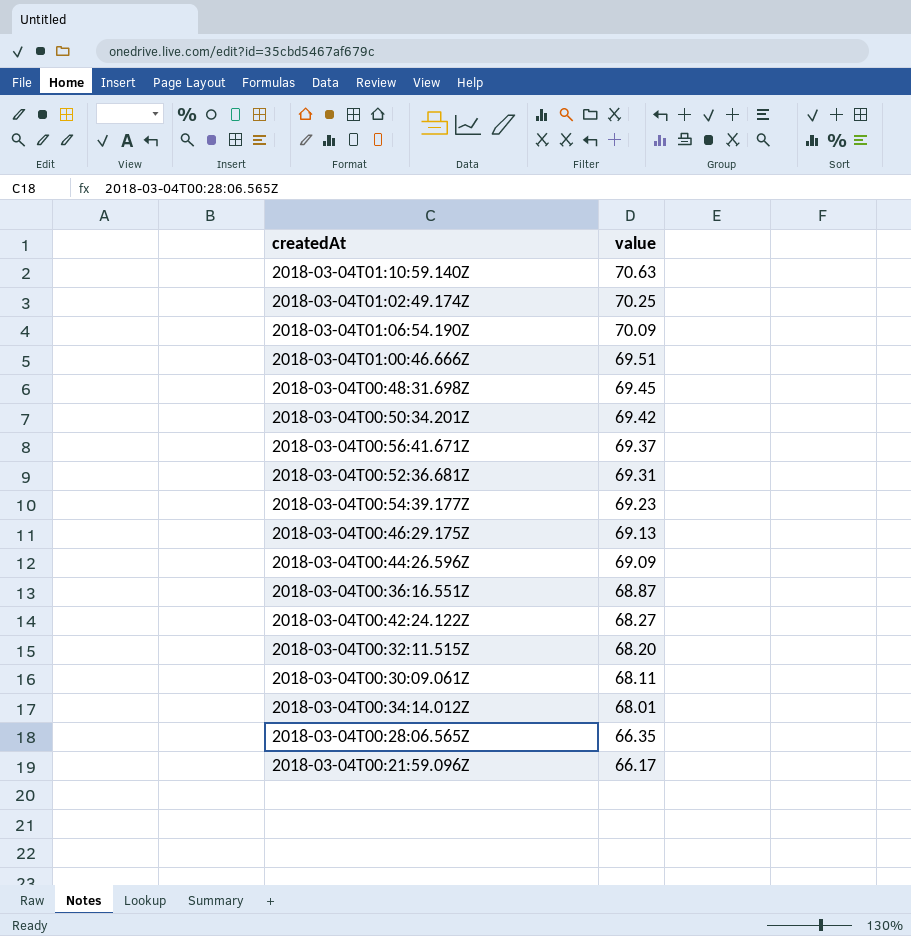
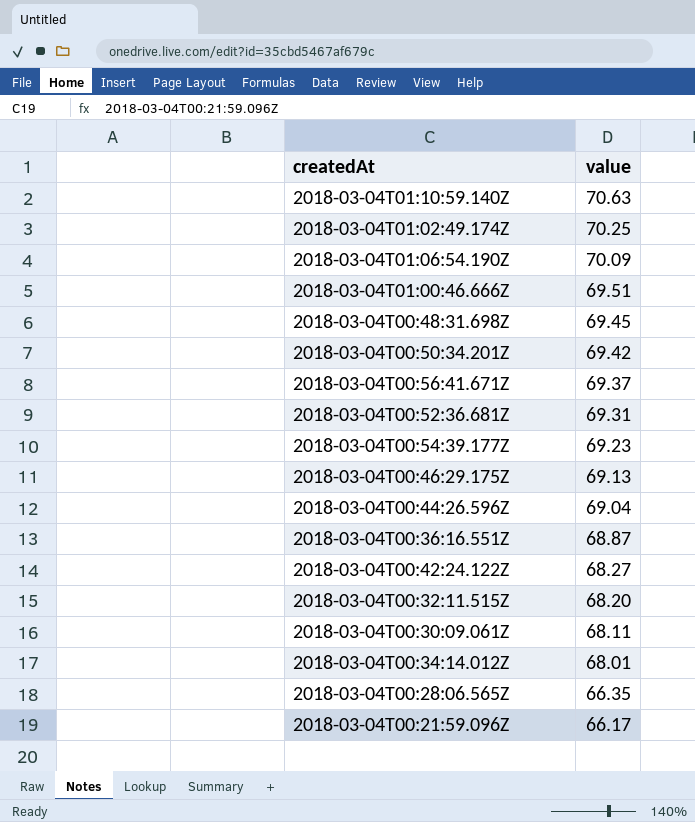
2018-03-04T00:44:26.596Z | value: 69.09 -> 69.04

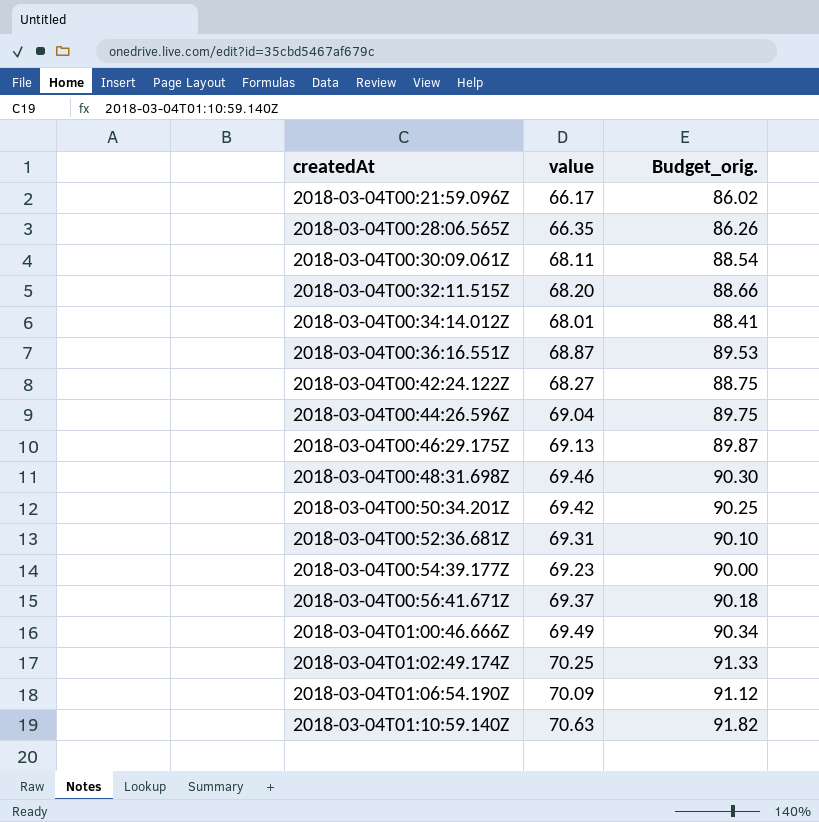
row order: value descending -> createdAt ascending
column Budget_orig. | formula: none -> [value] * 1.3
2018-03-04T00:48:31.698Z | value: 69.45 -> 69.46
2018-03-04T01:00:46.666Z | value: 69.51 -> 69.49

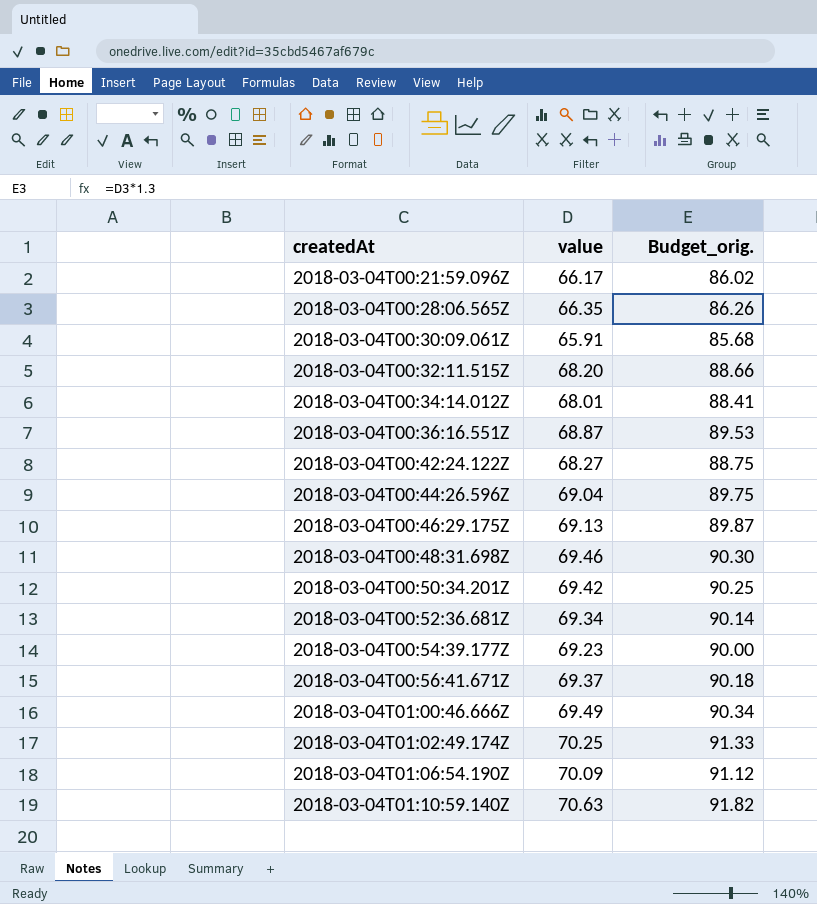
2018-03-04T00:30:09.061Z | value: 68.11 -> 65.91
2018-03-04T00:30:09.061Z | Budget_orig.: 88.54 -> 85.68
2018-03-04T00:52:36.681Z | value: 69.31 -> 69.34
2018-03-04T00:52:36.681Z | Budget_orig.: 90.10 -> 90.14

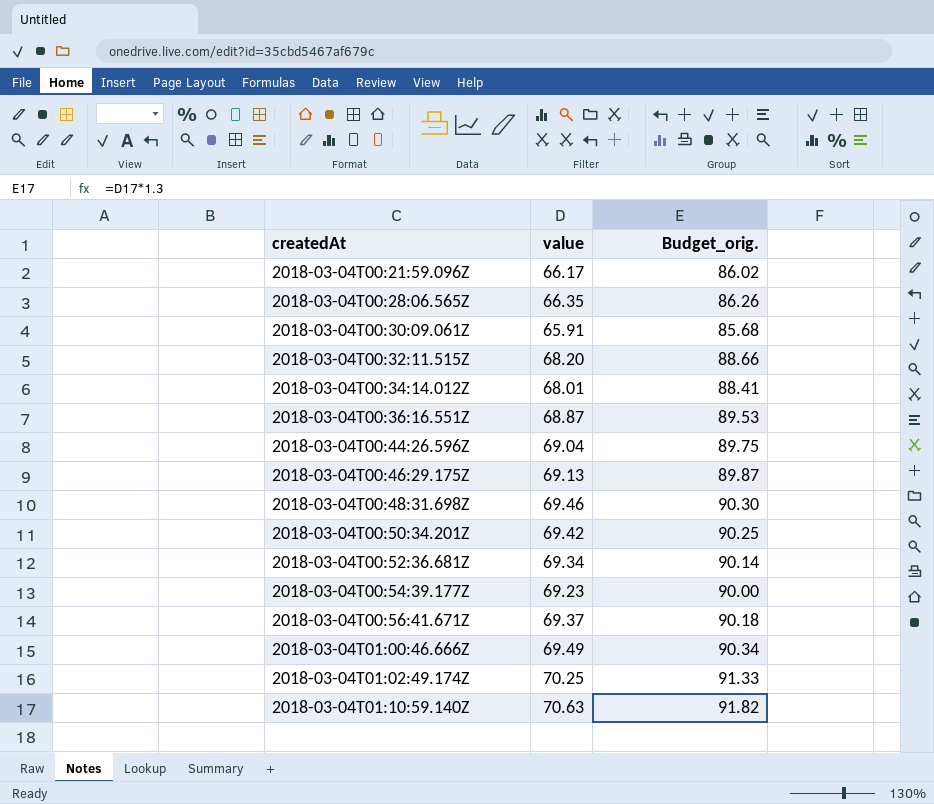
row 2018-03-04T00:42:24.122Z: 68.27 | 88.75 -> none
row 2018-03-04T01:06:54.190Z: 70.09 | 91.12 -> none

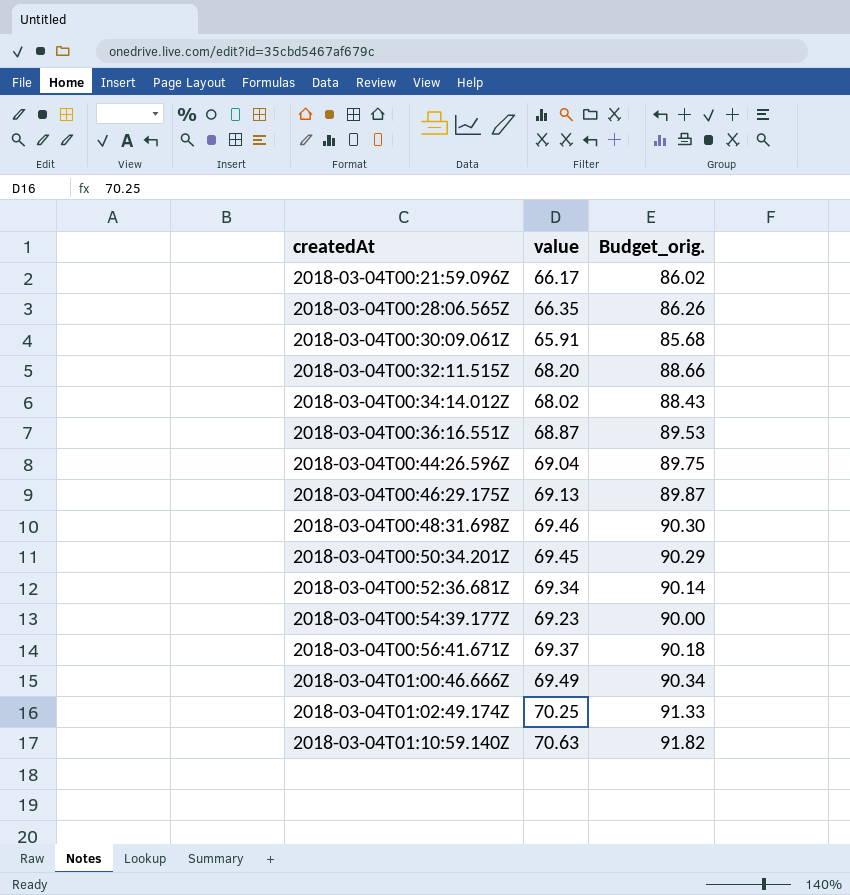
2018-03-04T00:34:14.012Z | value: 68.01 -> 68.02
2018-03-04T00:34:14.012Z | Budget_orig.: 88.41 -> 88.43
2018-03-04T00:50:34.201Z | value: 69.42 -> 69.45
2018-03-04T00:50:34.201Z | Budget_orig.: 90.25 -> 90.29

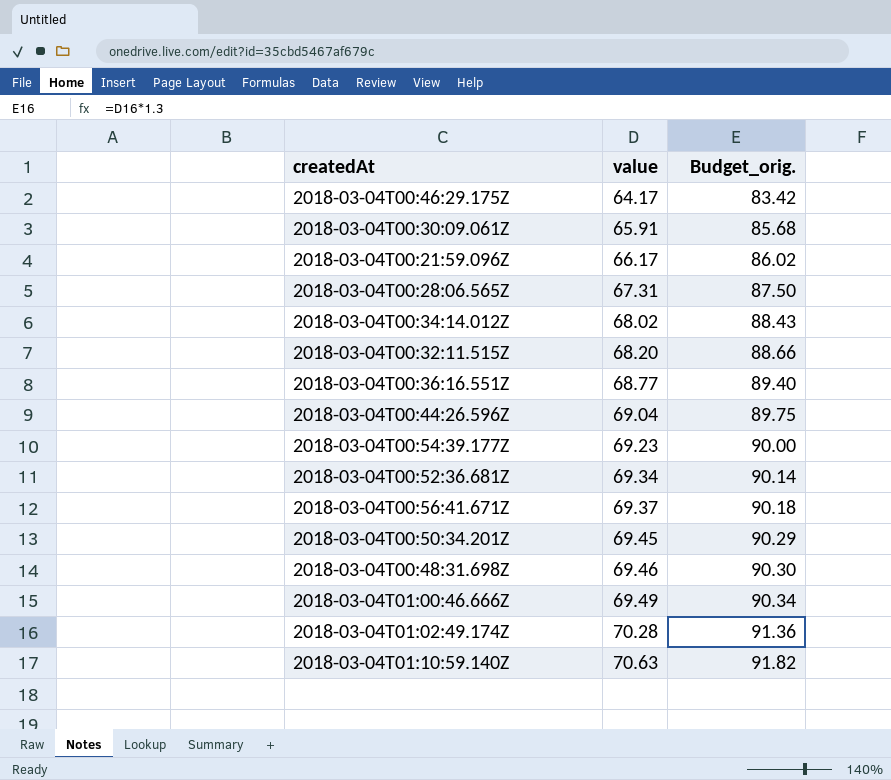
row order: createdAt ascending -> value ascending
2018-03-04T00:46:29.175Z | value: 69.13 -> 64.17
2018-03-04T00:46:29.175Z | Budget_orig.: 89.87 -> 83.42
2018-03-04T00:28:06.565Z | value: 66.35 -> 67.31
2018-03-04T00:28:06.565Z | Budget_orig.: 86.26 -> 87.50
2018-03-04T00:36:16.551Z | value: 68.87 -> 68.77
2018-03-04T00:36:16.551Z | Budget_orig.: 89.53 -> 89.40
2018-03-04T01:02:49.174Z | value: 70.25 -> 70.28
2018-03-04T01:02:49.174Z | Budget_orig.: 91.33 -> 91.36

